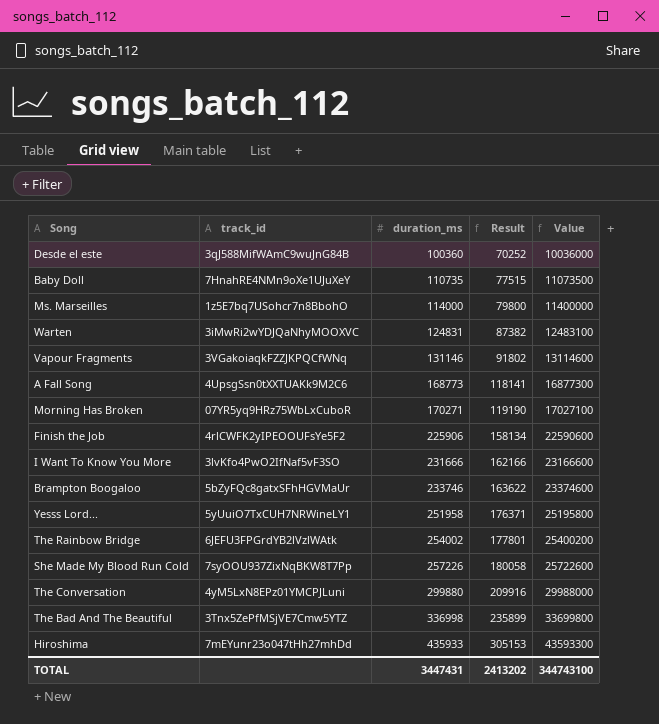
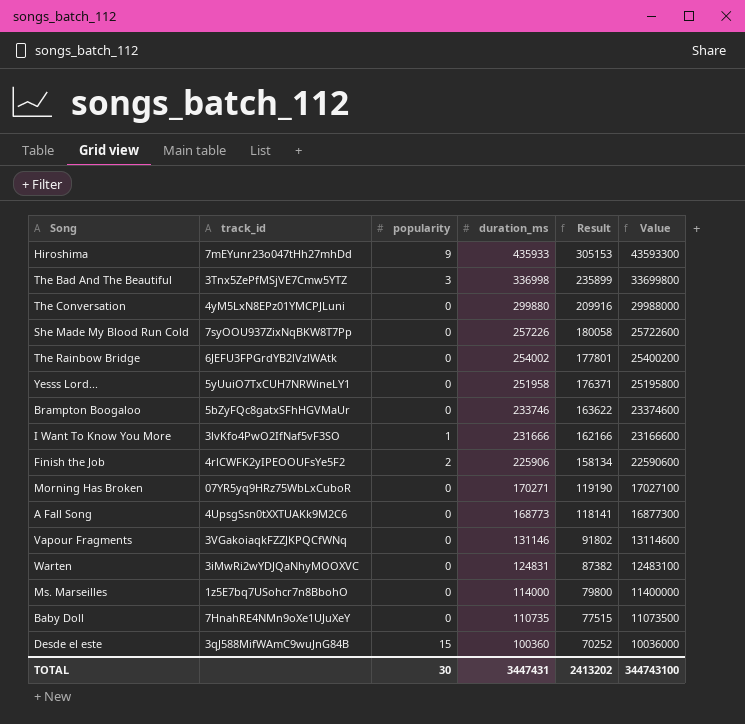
row order: duration_ms ascending -> duration_ms descending
column popularity | position: none -> 3

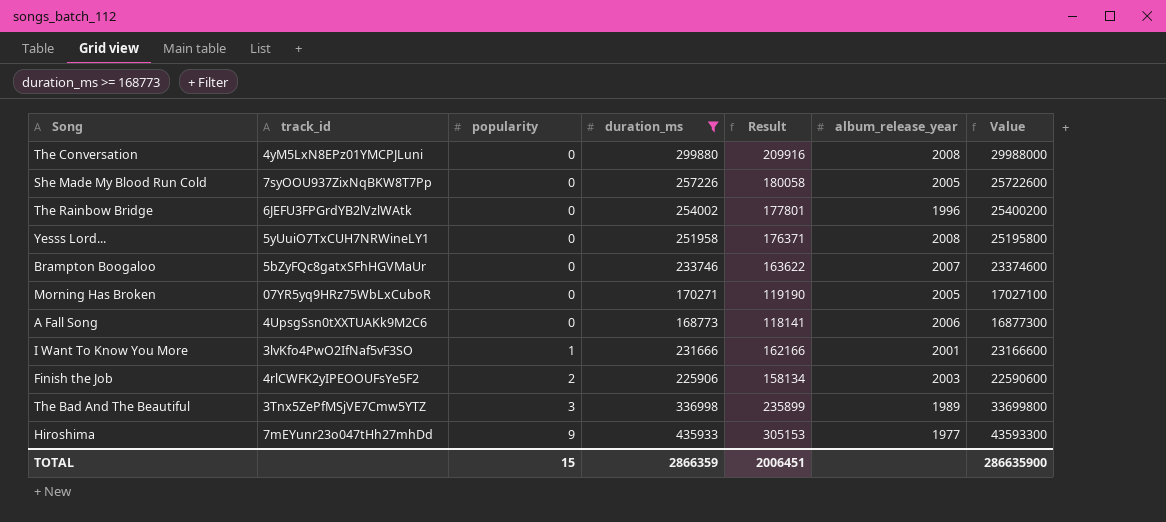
filter: none -> duration_ms >= 168773
row order: duration_ms descending -> popularity ascending
column album_release_year | position: none -> 6
TOTAL | popularity: 30 -> 15
TOTAL | duration_ms: 3447431 -> 2866359
TOTAL | Result: 2413202 -> 2006451
TOTAL | Value: 344743100 -> 286635900

